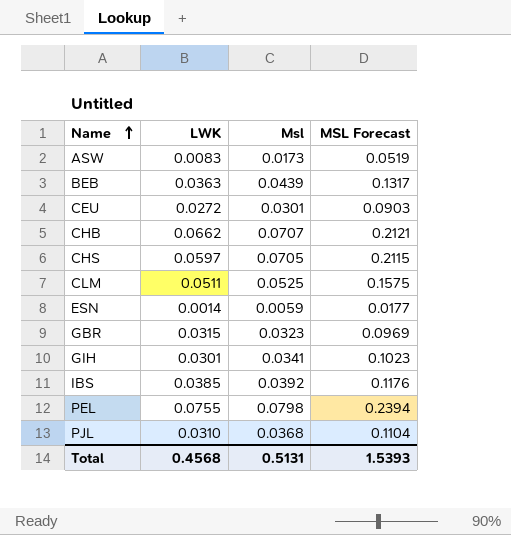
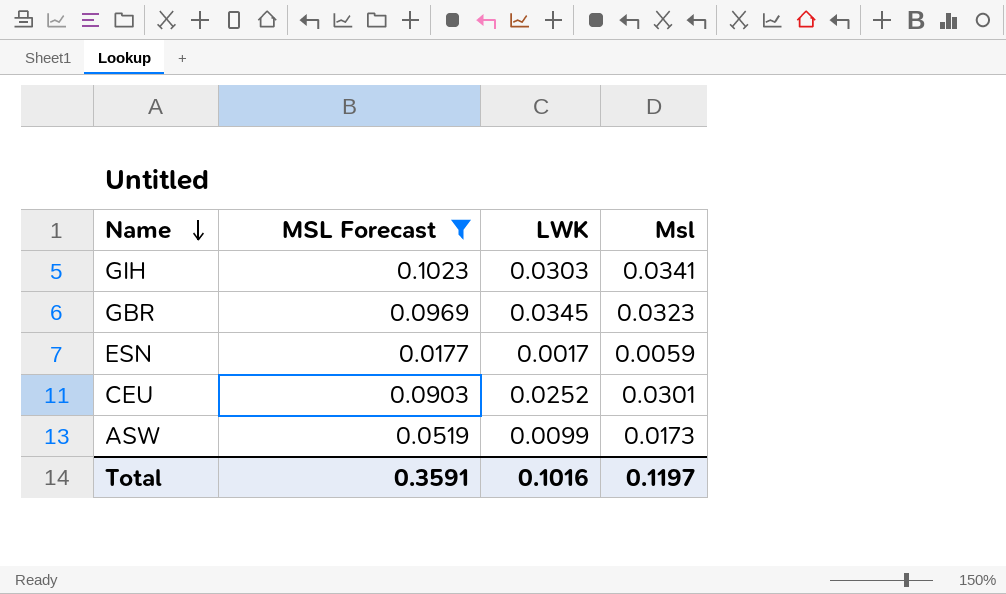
filter: none -> MSL Forecast <= 0.1023
row order: Name ascending -> Name descending
column MSL Forecast | position: 4 -> 2
GIH | LWK: 0.0301 -> 0.0303
GBR | LWK: 0.0315 -> 0.0345
ESN | LWK: 0.0014 -> 0.0017
CEU | LWK: 0.0272 -> 0.0252
ASW | LWK: 0.0083 -> 0.0099
Total | MSL Forecast: 1.5393 -> 0.3591
Total | LWK: 0.4568 -> 0.1016
Total | Msl: 0.5131 -> 0.1197

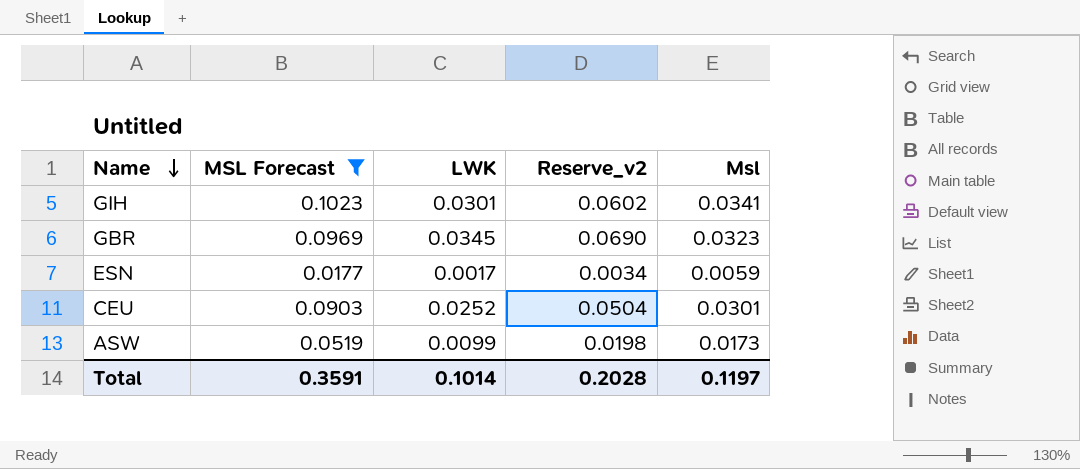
column Reserve_v2 | formula: none -> [LWK] * 2
GIH | LWK: 0.0303 -> 0.0301
Total | LWK: 0.1016 -> 0.1014

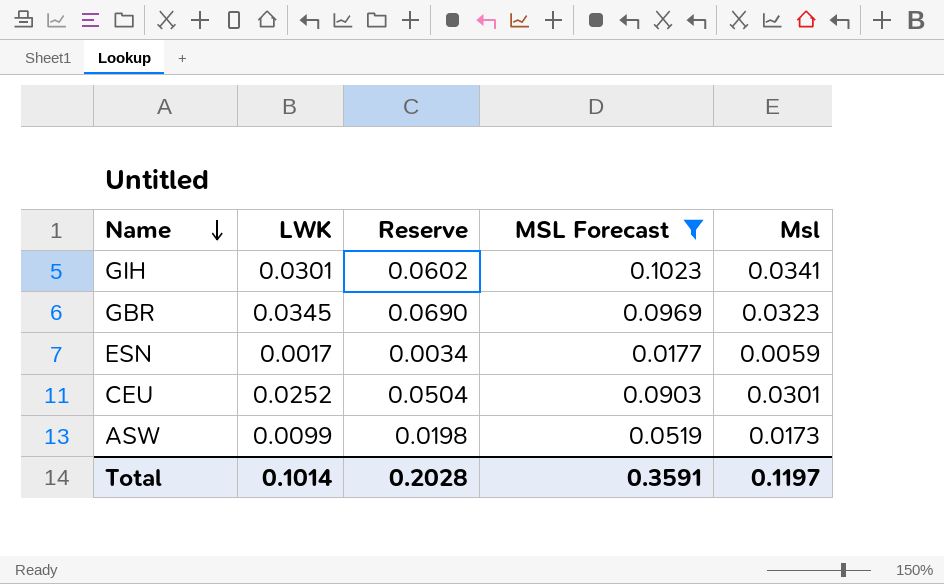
column name: Reserve_v2 -> Reserve
column MSL Forecast | position: 2 -> 4

